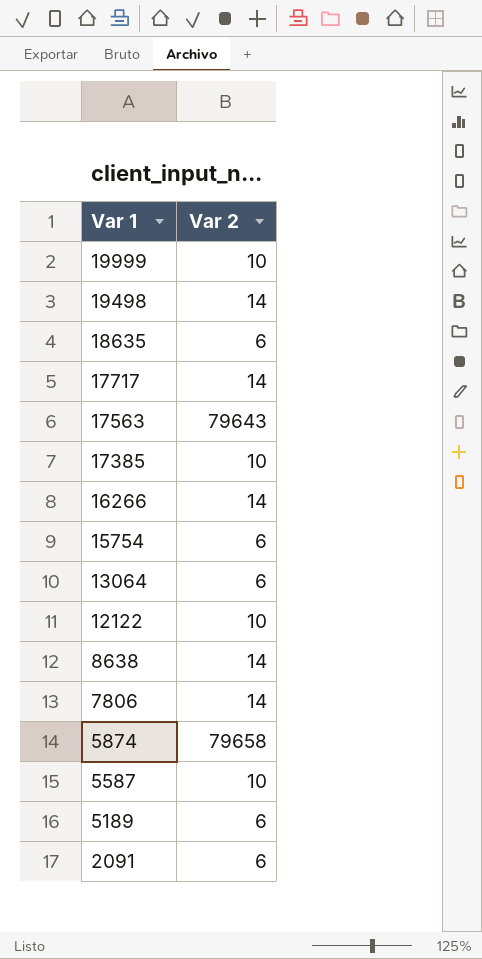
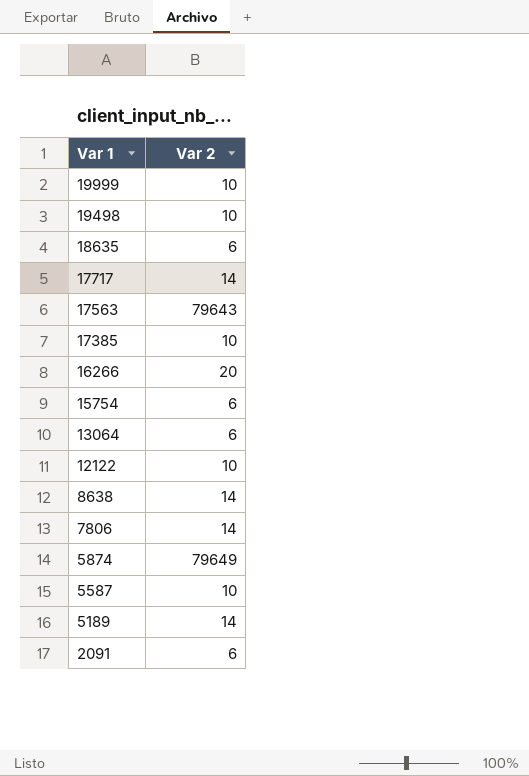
19498 | Var 2: 14 -> 10
16266 | Var 2: 14 -> 20
5874 | Var 2: 79658 -> 79649
5189 | Var 2: 6 -> 14

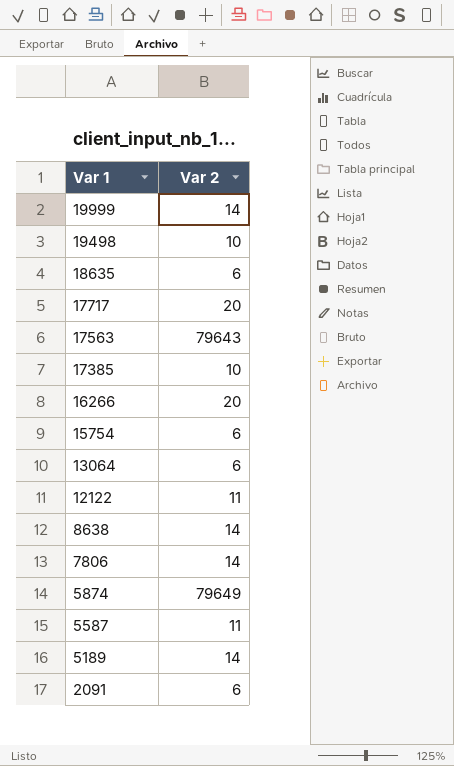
19999 | Var 2: 10 -> 14
17717 | Var 2: 14 -> 20
12122 | Var 2: 10 -> 11
5587 | Var 2: 10 -> 11

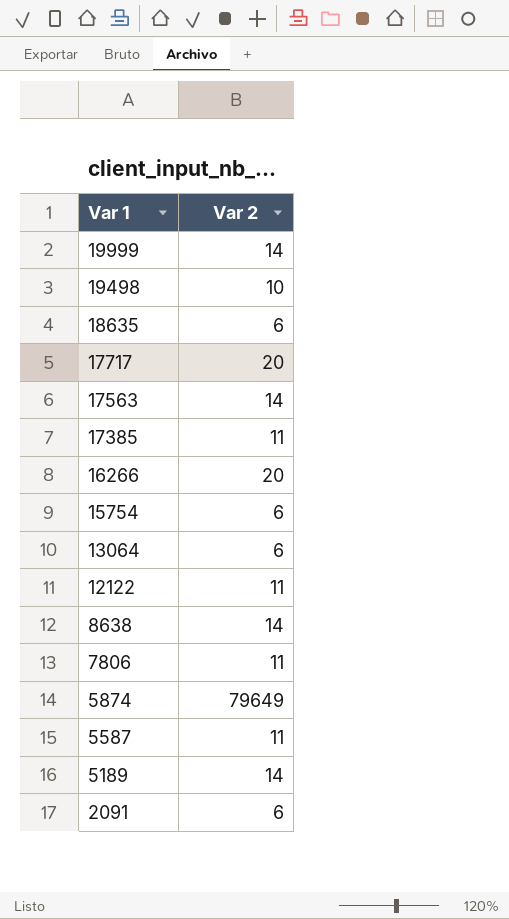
17563 | Var 2: 79643 -> 14
17385 | Var 2: 10 -> 11
7806 | Var 2: 14 -> 11

